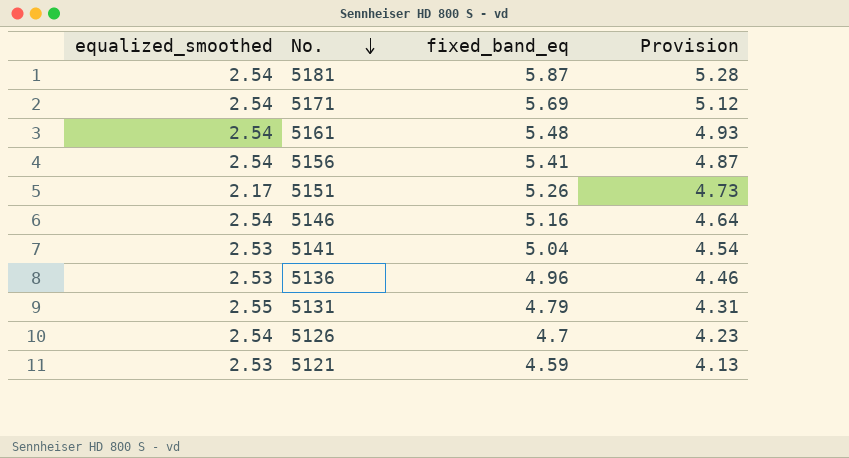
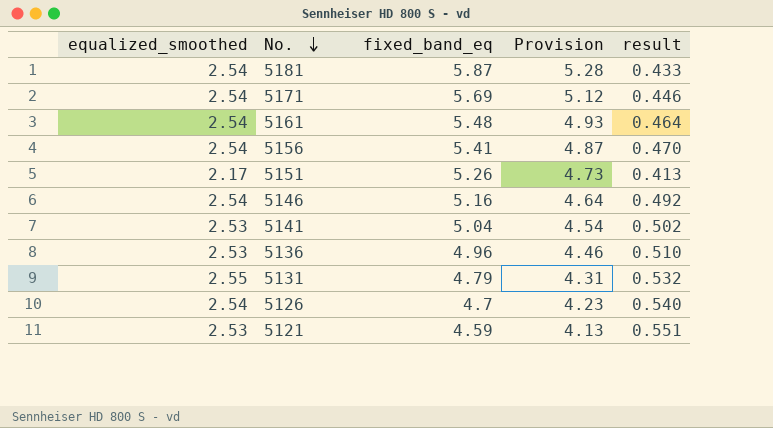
column result | formula: none -> [equalized_smoothed] / [fixed_band_eq]

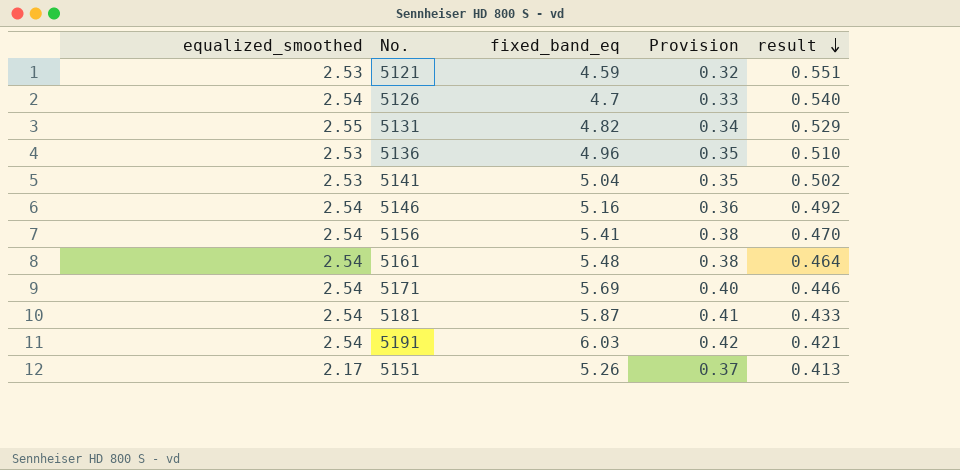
row order: No. descending -> result descending
column Provision | formula: [fixed_band_eq] * 0.9 -> [fixed_band_eq] * 0.07
5131 | fixed_band_eq: 4.79 -> 4.82
5131 | result: 0.532 -> 0.529
row 5191: none -> 2.54 | 6.03 | 0.42 | 0.421

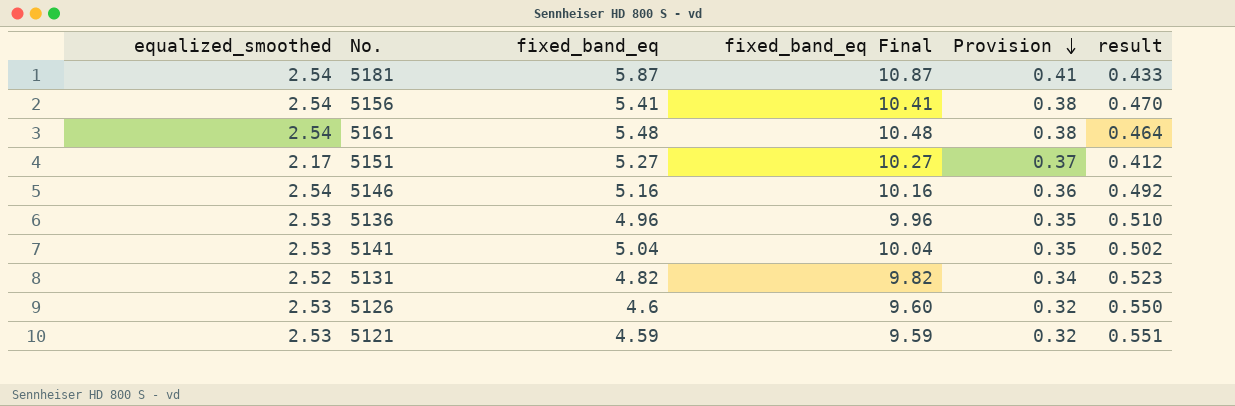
row order: result descending -> Provision descending
column fixed_band_eq Final | formula: none -> [fixed_band_eq] + 5
row 5171: 2.54 | 5.69 | 0.40 | 0.446 -> none
row 5191: 2.54 | 6.03 | 0.42 | 0.421 -> none
5151 | fixed_band_eq: 5.26 -> 5.27
5151 | result: 0.413 -> 0.412
5131 | equalized_smoothed: 2.55 -> 2.52
5131 | result: 0.529 -> 0.523
5126 | equalized_smoothed: 2.54 -> 2.53
5126 | fixed_band_eq: 4.7 -> 4.6
5126 | Provision: 0.33 -> 0.32
5126 | result: 0.540 -> 0.550

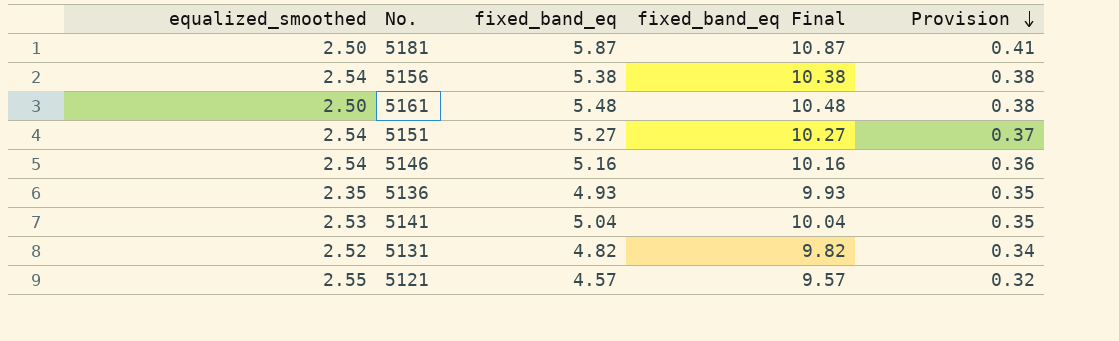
column result | formula: [equalized_smoothed] / [fixed_band_eq] -> none
row 5126: 2.53 | 4.6 | 9.60 | 0.32 | 0.550 -> none
5181 | equalized_smoothed: 2.54 -> 2.50
5156 | fixed_band_eq: 5.41 -> 5.38
5156 | fixed_band_eq Final: 10.41 -> 10.38
5161 | equalized_smoothed: 2.54 -> 2.50
5151 | equalized_smoothed: 2.17 -> 2.54
5136 | equalized_smoothed: 2.53 -> 2.35
5136 | fixed_band_eq: 4.96 -> 4.93
5136 | fixed_band_eq Final: 9.96 -> 9.93
5121 | equalized_smoothed: 2.53 -> 2.55
5121 | fixed_band_eq: 4.59 -> 4.57
5121 | fixed_band_eq Final: 9.59 -> 9.57

